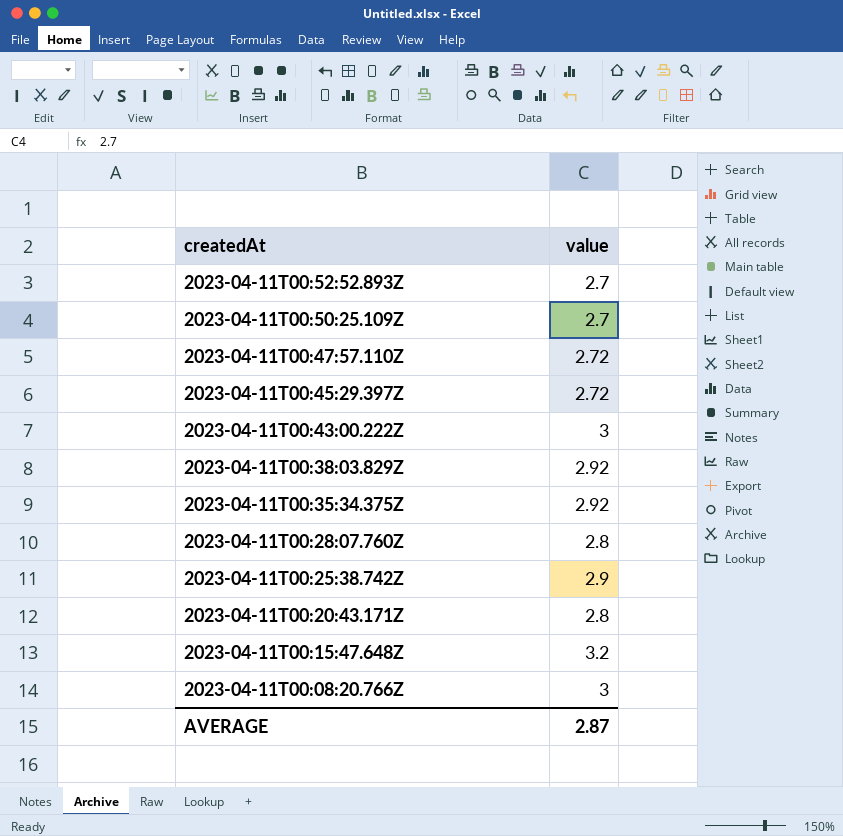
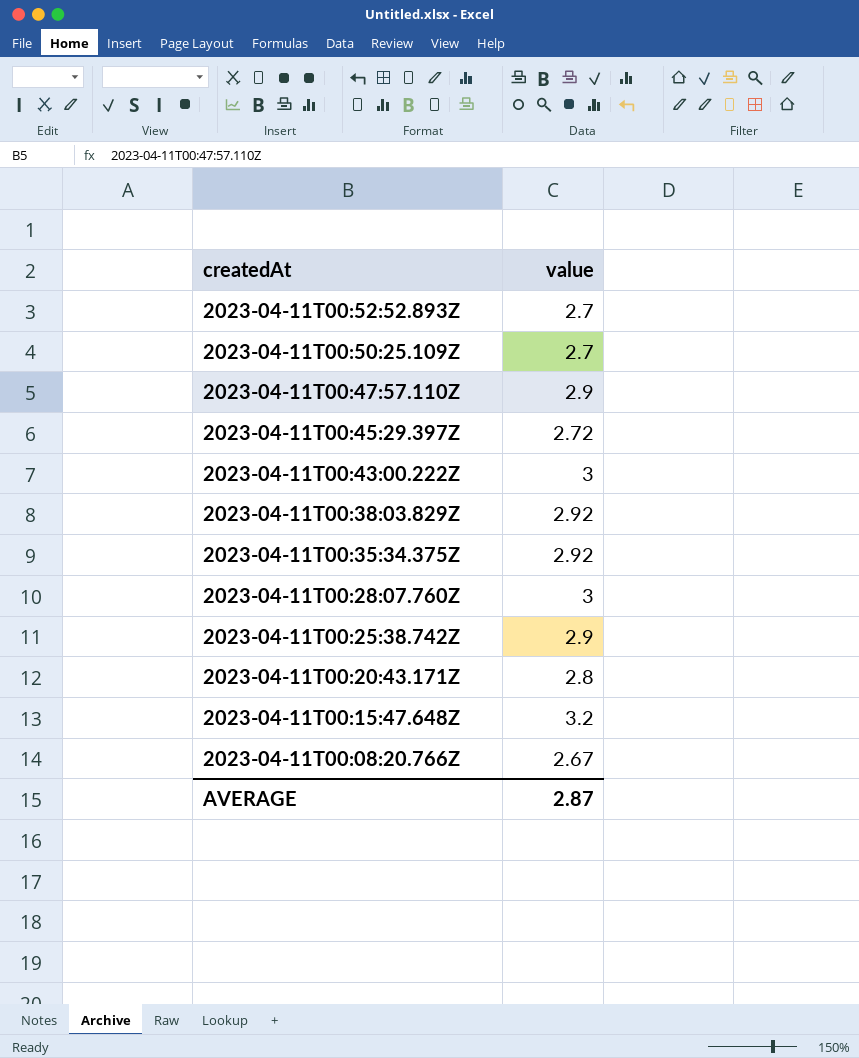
2023-04-11T00:47:57.110Z | value: 2.72 -> 2.9
2023-04-11T00:28:07.760Z | value: 2.8 -> 3
2023-04-11T00:08:20.766Z | value: 3 -> 2.67

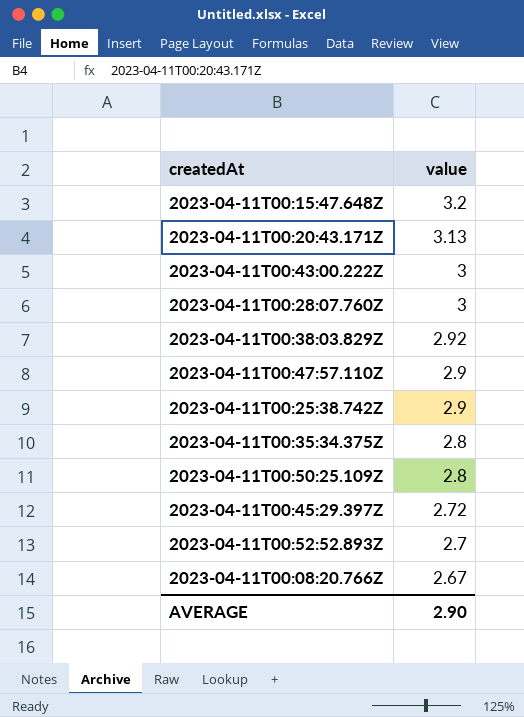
row order: createdAt descending -> value descending
2023-04-11T00:20:43.171Z | value: 2.8 -> 3.13
2023-04-11T00:35:34.375Z | value: 2.92 -> 2.8
2023-04-11T00:50:25.109Z | value: 2.7 -> 2.8
AVERAGE | value: 2.87 -> 2.90

